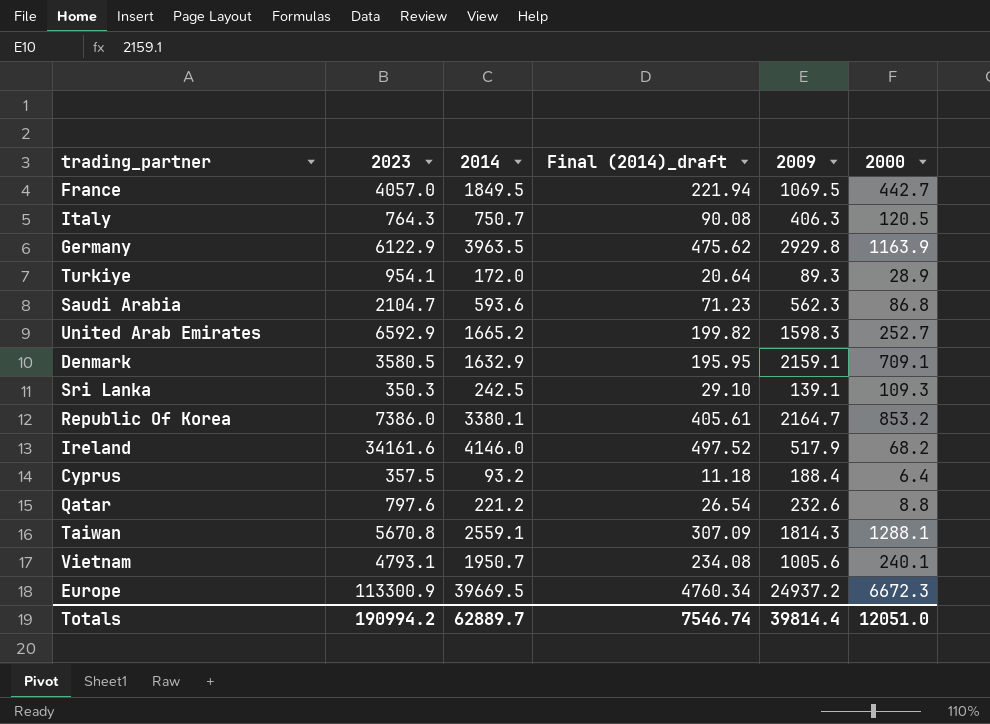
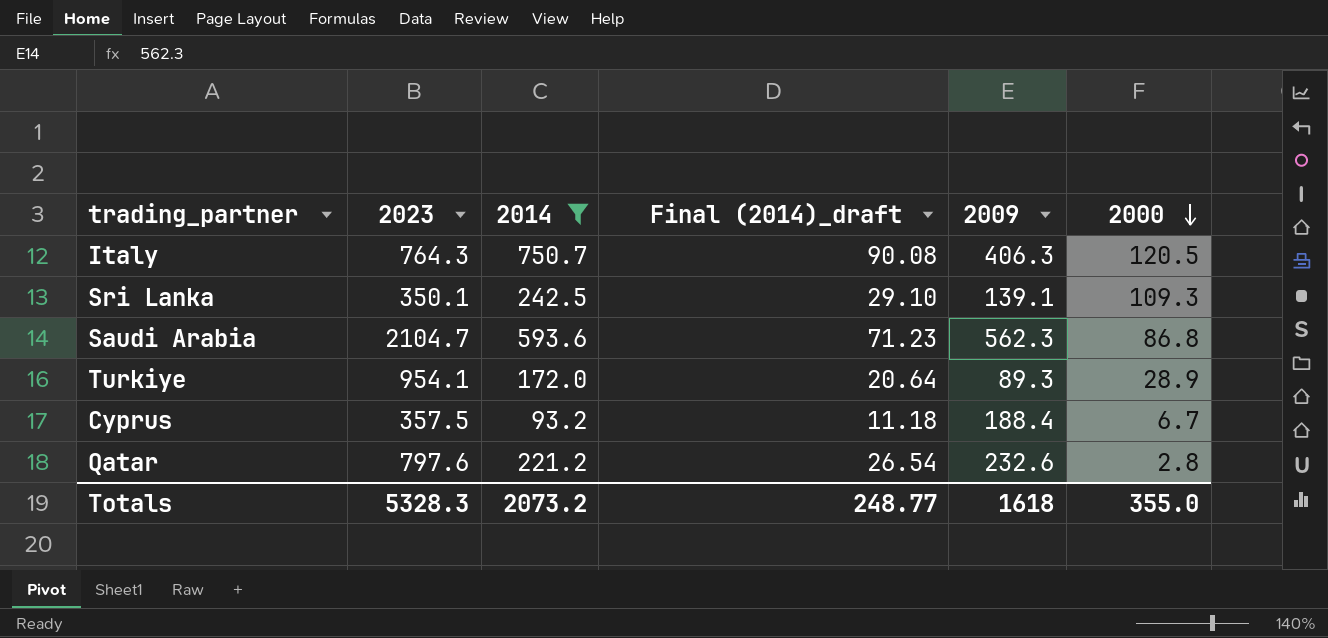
filter: none -> 2014 <= 750.7
row order: none -> 2000 descending
Sri Lanka | 2023: 350.3 -> 350.1
Cyprus | 2000: 6.4 -> 6.7
Qatar | 2000: 8.8 -> 2.8
Totals | 2023: 190994.2 -> 5328.3
Totals | 2014: 62889.7 -> 2073.2
Totals | Final (2014)_draft: 7546.74 -> 248.77
Totals | 2009: 39814.4 -> 1618
Totals | 2000: 12051.0 -> 355.0

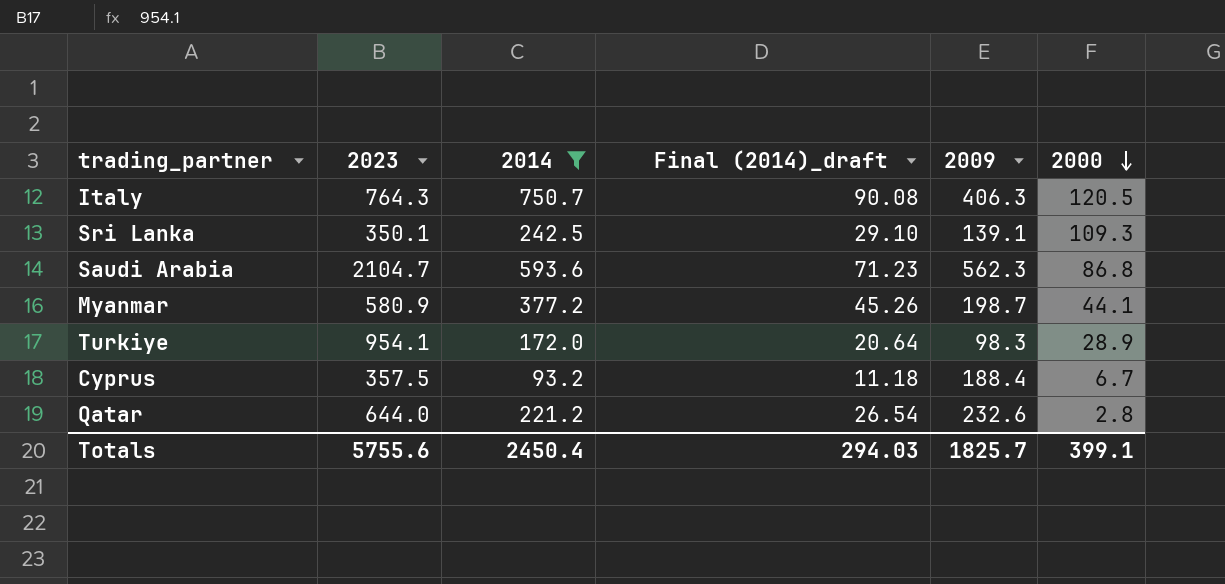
row Myanmar: none -> 580.9 | 377.2 | 45.26 | 198.7 | 44.1
Turkiye | 2009: 89.3 -> 98.3
Qatar | 2023: 797.6 -> 644.0
Totals | 2023: 5328.3 -> 5755.6
Totals | 2014: 2073.2 -> 2450.4
Totals | Final (2014)_draft: 248.77 -> 294.03
Totals | 2009: 1618 -> 1825.7
Totals | 2000: 355.0 -> 399.1

